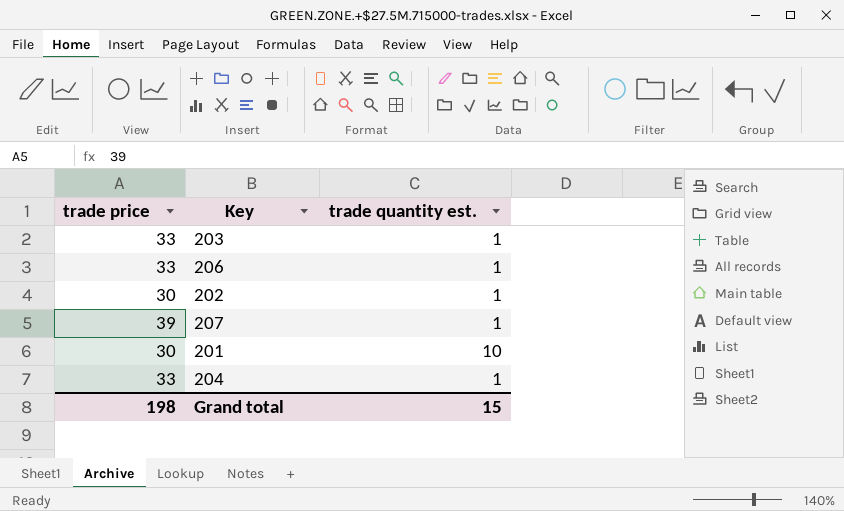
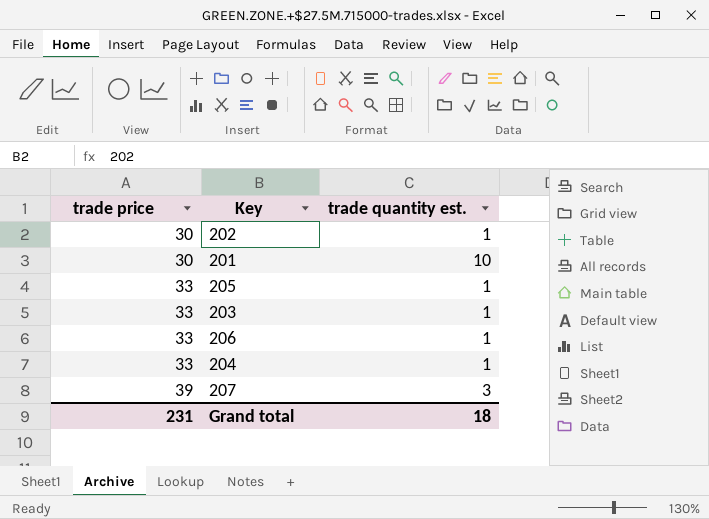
row order: none -> trade price ascending
row 205: none -> 33 | 1
207 | trade quantity est.: 1 -> 3
Grand total | trade price: 198 -> 231
Grand total | trade quantity est.: 15 -> 18

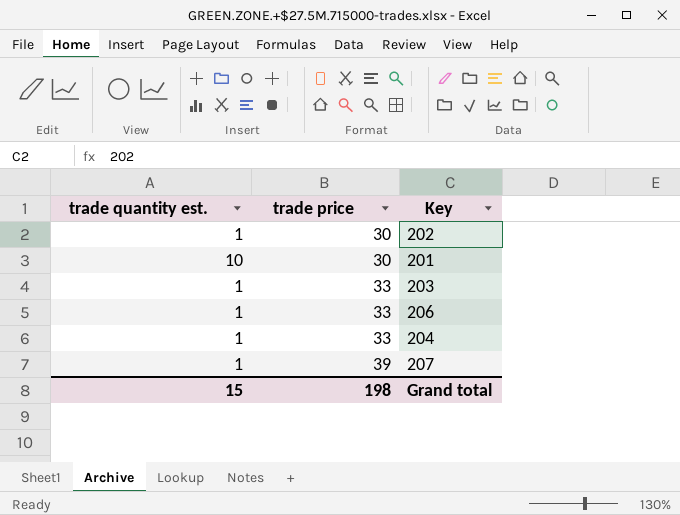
column trade quantity est. | position: 3 -> 1
row 205: 33 | 1 -> none
207 | trade quantity est.: 3 -> 1
Grand total | trade quantity est.: 18 -> 15
Grand total | trade price: 231 -> 198

